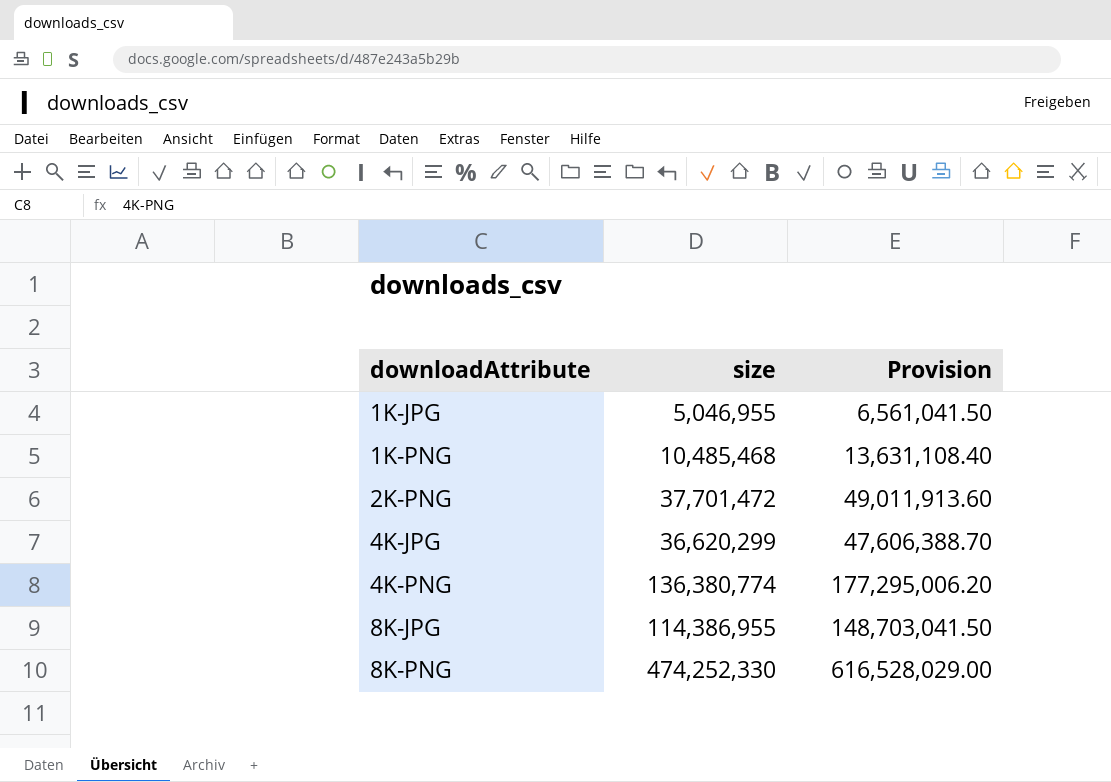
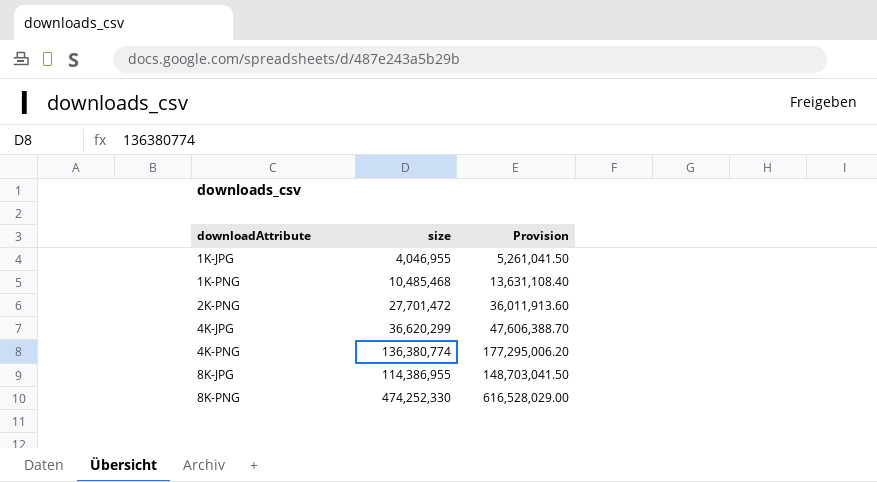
1K-JPG | size: 5,046,955 -> 4,046,955
1K-JPG | Provision: 6,561,041.50 -> 5,261,041.50
2K-PNG | size: 37,701,472 -> 27,701,472
2K-PNG | Provision: 49,011,913.60 -> 36,011,913.60

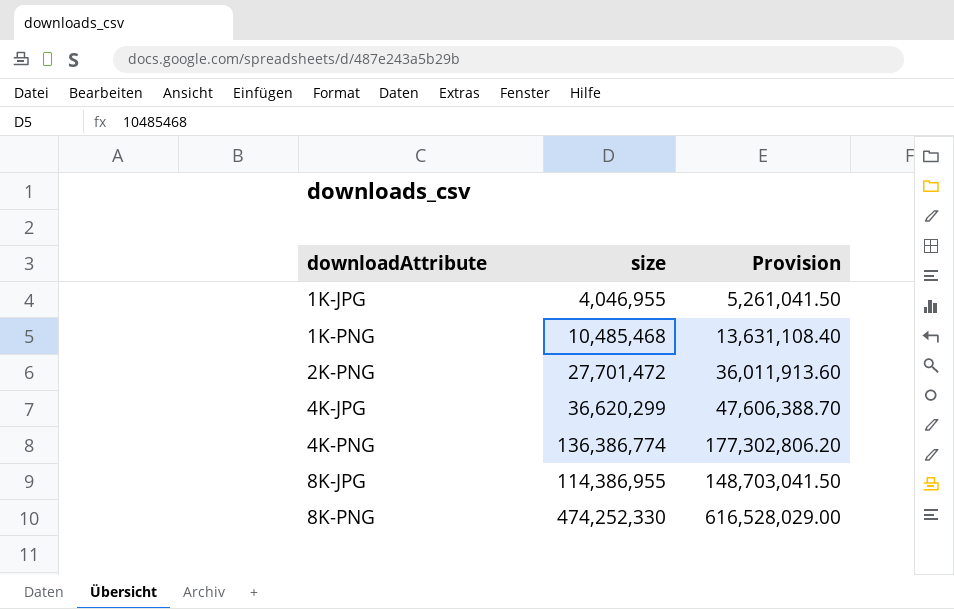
4K-PNG | size: 136,380,774 -> 136,386,774
4K-PNG | Provision: 177,295,006.20 -> 177,302,806.20

